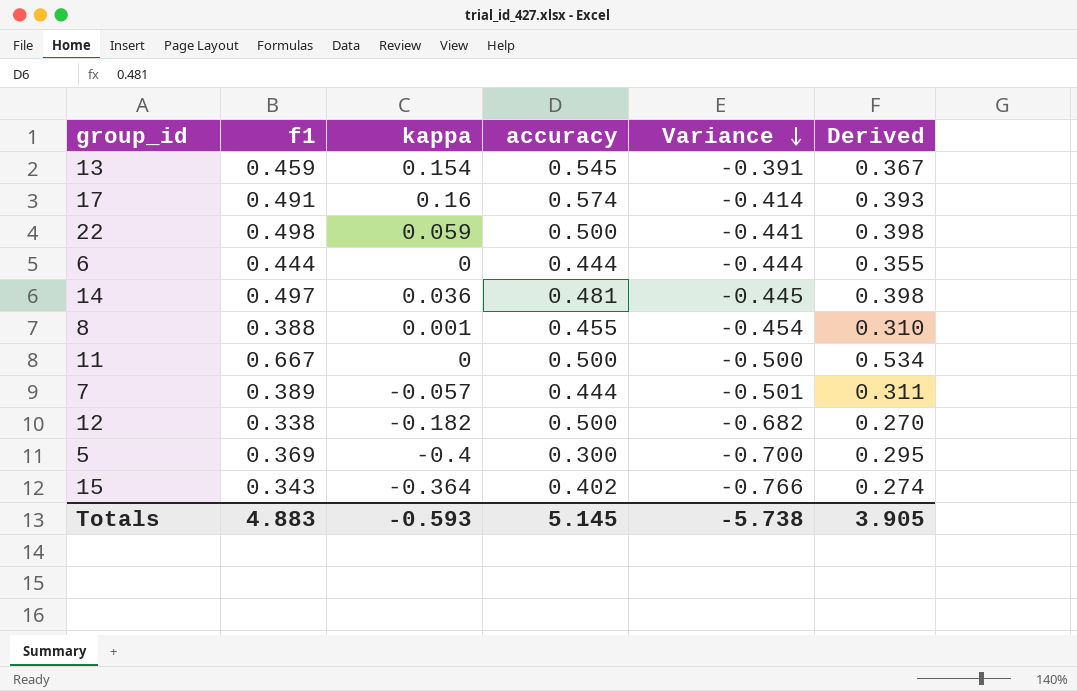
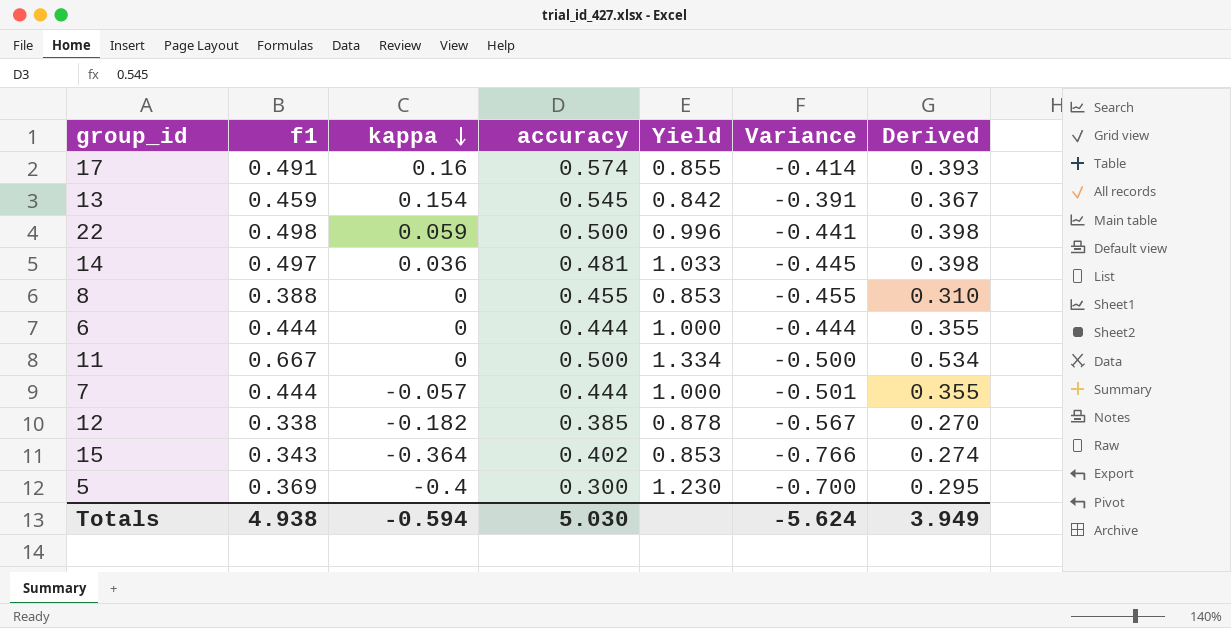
row order: Variance descending -> kappa descending
column Yield | formula: none -> [f1] / [accuracy]
8 | kappa: 0.001 -> 0
8 | Variance: -0.454 -> -0.455
7 | f1: 0.389 -> 0.444
7 | Derived: 0.311 -> 0.355
12 | accuracy: 0.500 -> 0.385
12 | Variance: -0.682 -> -0.567
Totals | f1: 4.883 -> 4.938
Totals | kappa: -0.593 -> -0.594
Totals | accuracy: 5.145 -> 5.030
Totals | Variance: -5.738 -> -5.624
Totals | Derived: 3.905 -> 3.949

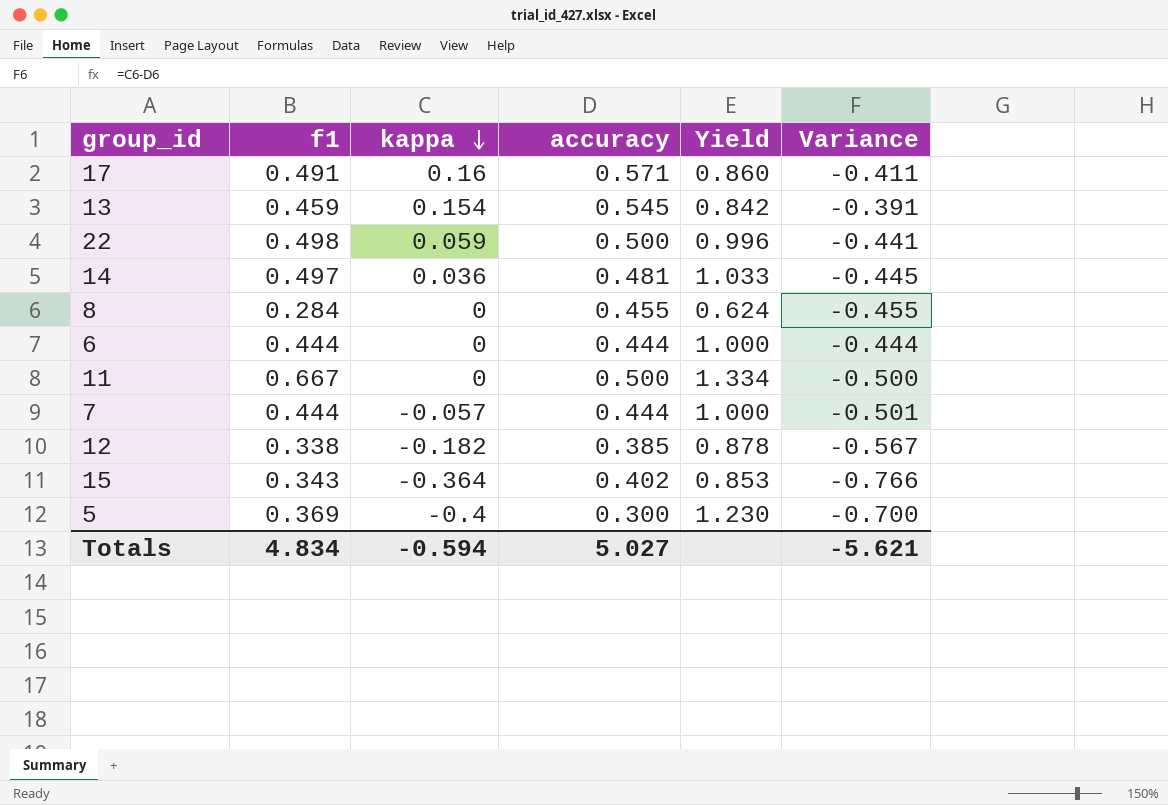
column Derived | formula: [f1] * 0.8 -> none
17 | accuracy: 0.574 -> 0.571
17 | Yield: 0.855 -> 0.860
17 | Variance: -0.414 -> -0.411
8 | f1: 0.388 -> 0.284
8 | Yield: 0.853 -> 0.624
Totals | f1: 4.938 -> 4.834
Totals | accuracy: 5.030 -> 5.027
Totals | Variance: -5.624 -> -5.621

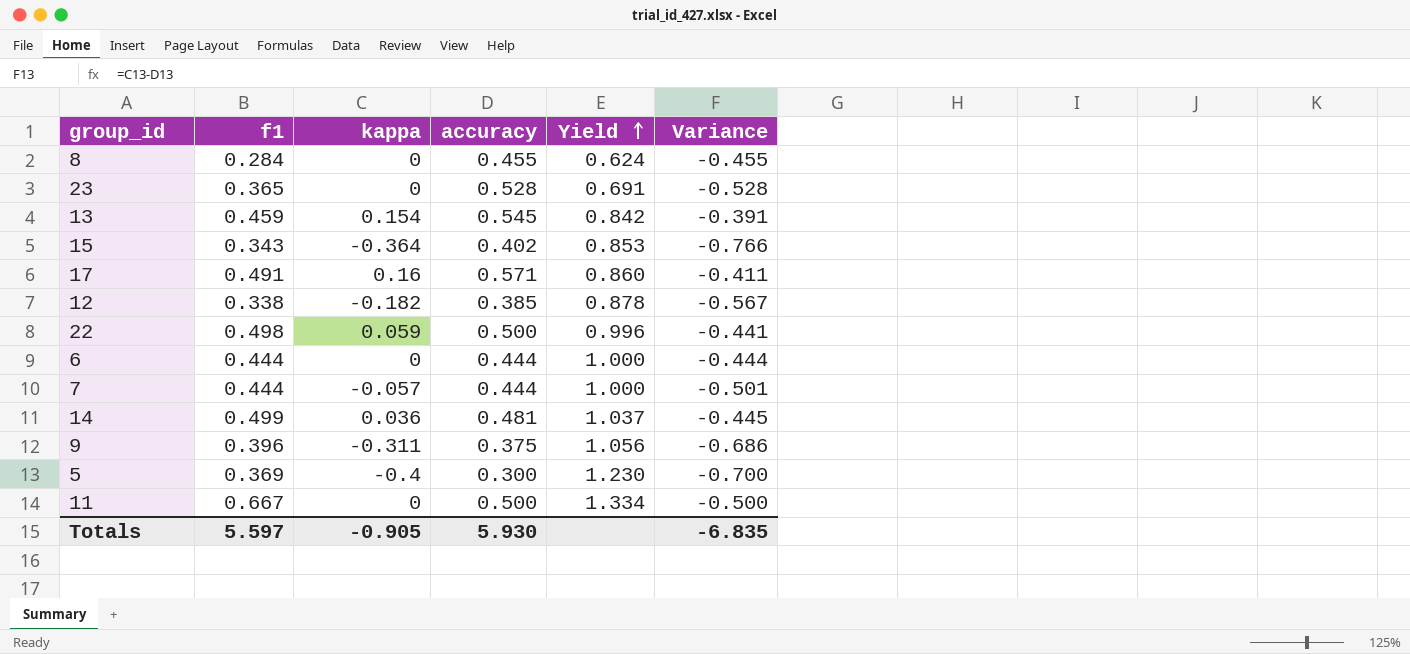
row order: kappa descending -> Yield ascending
row 23: none -> 0.365 | 0 | 0.528 | 0.691 | -0.528
14 | f1: 0.497 -> 0.499
14 | Yield: 1.033 -> 1.037
row 9: none -> 0.396 | -0.311 | 0.375 | 1.056 | -0.686
Totals | f1: 4.834 -> 5.597
Totals | kappa: -0.594 -> -0.905
Totals | accuracy: 5.027 -> 5.930
Totals | Variance: -5.621 -> -6.835

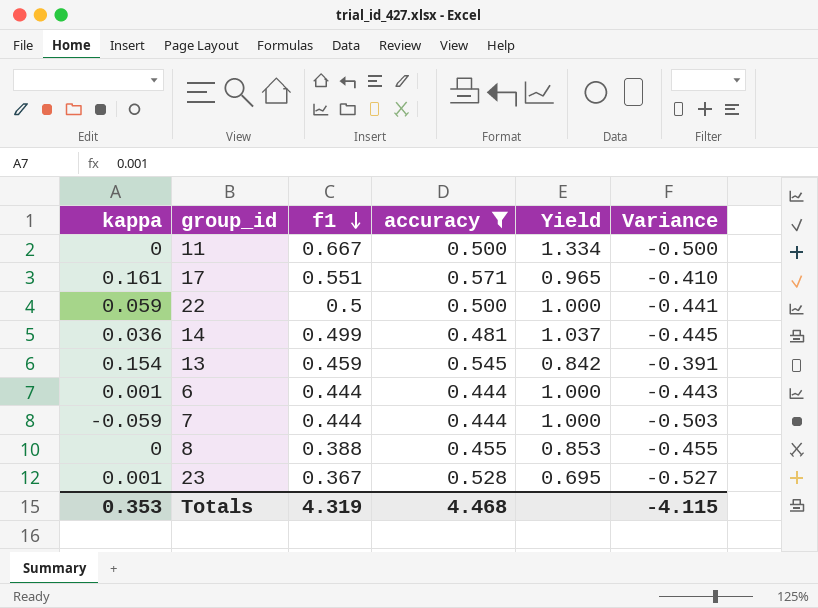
filter: none -> accuracy >= 0.444
row order: Yield ascending -> f1 descending
column kappa | position: 3 -> 1
17 | kappa: 0.16 -> 0.161
17 | f1: 0.491 -> 0.551
17 | Yield: 0.860 -> 0.965
17 | Variance: -0.411 -> -0.410
22 | f1: 0.498 -> 0.5
22 | Yield: 0.996 -> 1.000
6 | kappa: 0 -> 0.001
6 | Variance: -0.444 -> -0.443
7 | kappa: -0.057 -> -0.059
7 | Variance: -0.501 -> -0.503
8 | f1: 0.284 -> 0.388
8 | Yield: 0.624 -> 0.853
23 | kappa: 0 -> 0.001
23 | f1: 0.365 -> 0.367
23 | Yield: 0.691 -> 0.695
23 | Variance: -0.528 -> -0.527
Totals | kappa: -0.905 -> 0.353
Totals | f1: 5.597 -> 4.319
Totals | accuracy: 5.930 -> 4.468
Totals | Variance: -6.835 -> -4.115

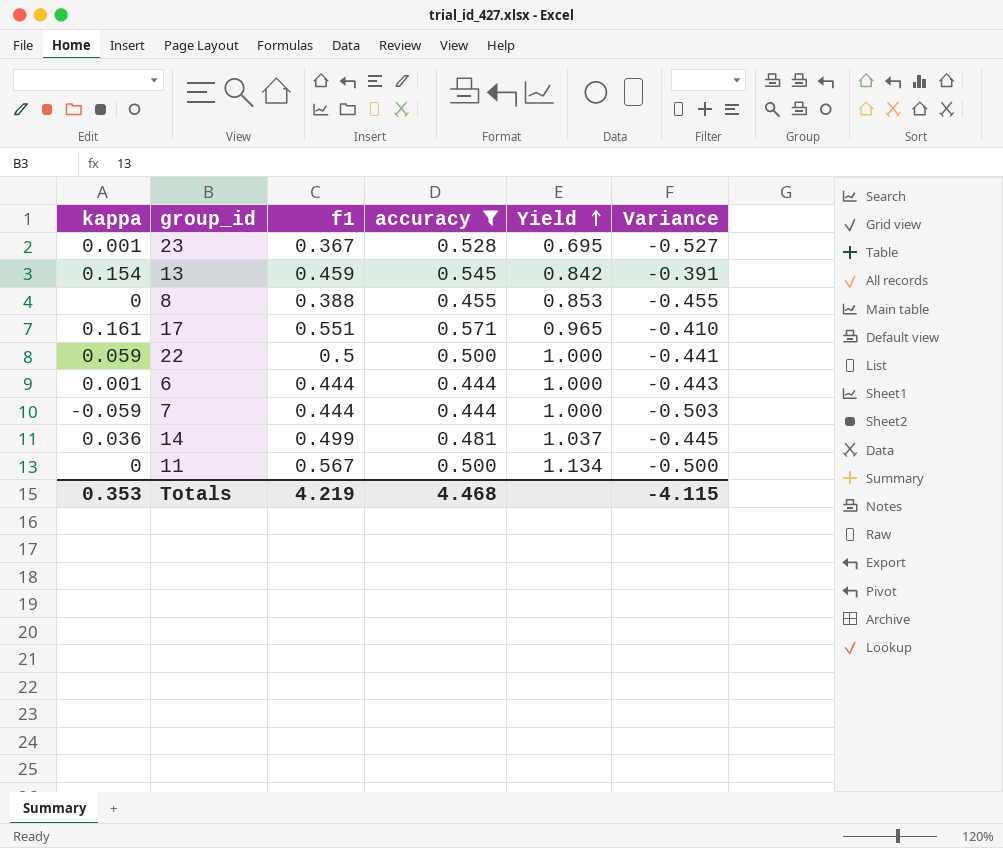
row order: f1 descending -> Yield ascending
11 | f1: 0.667 -> 0.567
11 | Yield: 1.334 -> 1.134
Totals | f1: 4.319 -> 4.219

